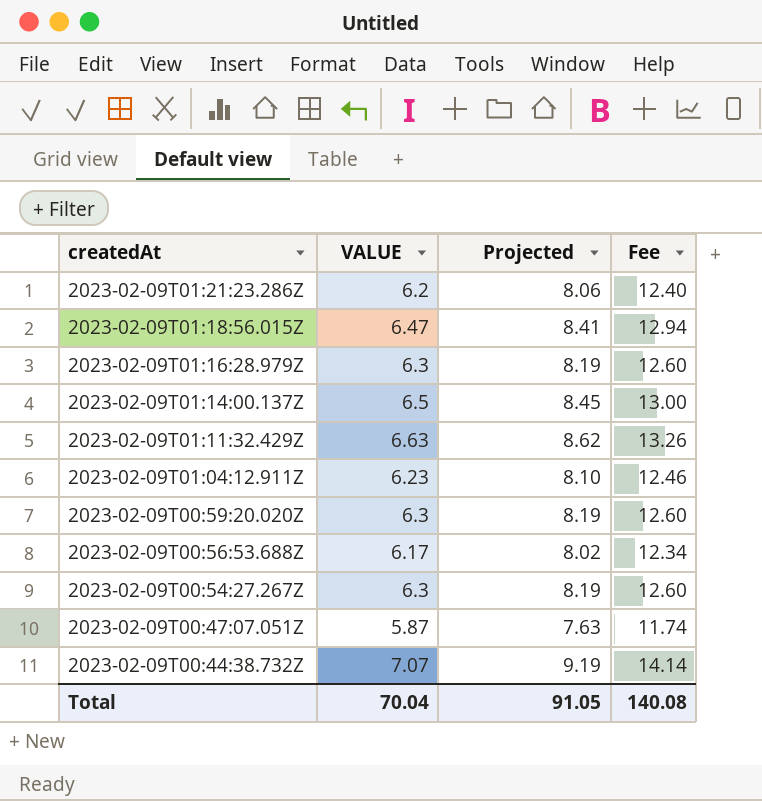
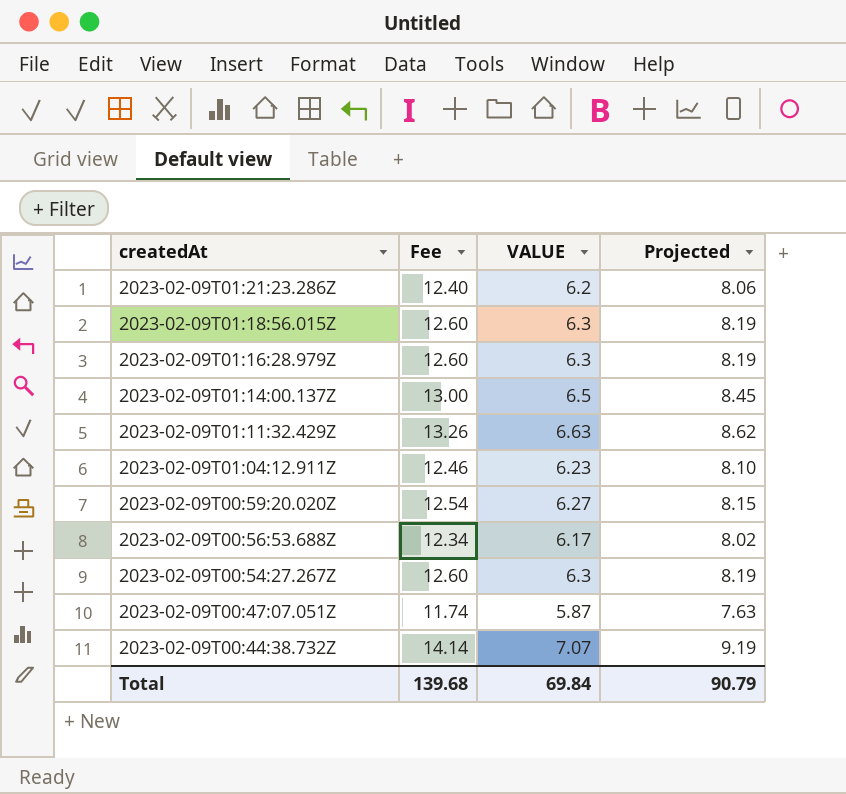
column Fee | position: 4 -> 2
2023-02-09T01:18:56.015Z | Fee: 12.94 -> 12.60
2023-02-09T01:18:56.015Z | VALUE: 6.47 -> 6.3
2023-02-09T01:18:56.015Z | Projected: 8.41 -> 8.19
2023-02-09T00:59:20.020Z | Fee: 12.60 -> 12.54
2023-02-09T00:59:20.020Z | VALUE: 6.3 -> 6.27
2023-02-09T00:59:20.020Z | Projected: 8.19 -> 8.15
Total | Fee: 140.08 -> 139.68
Total | VALUE: 70.04 -> 69.84
Total | Projected: 91.05 -> 90.79

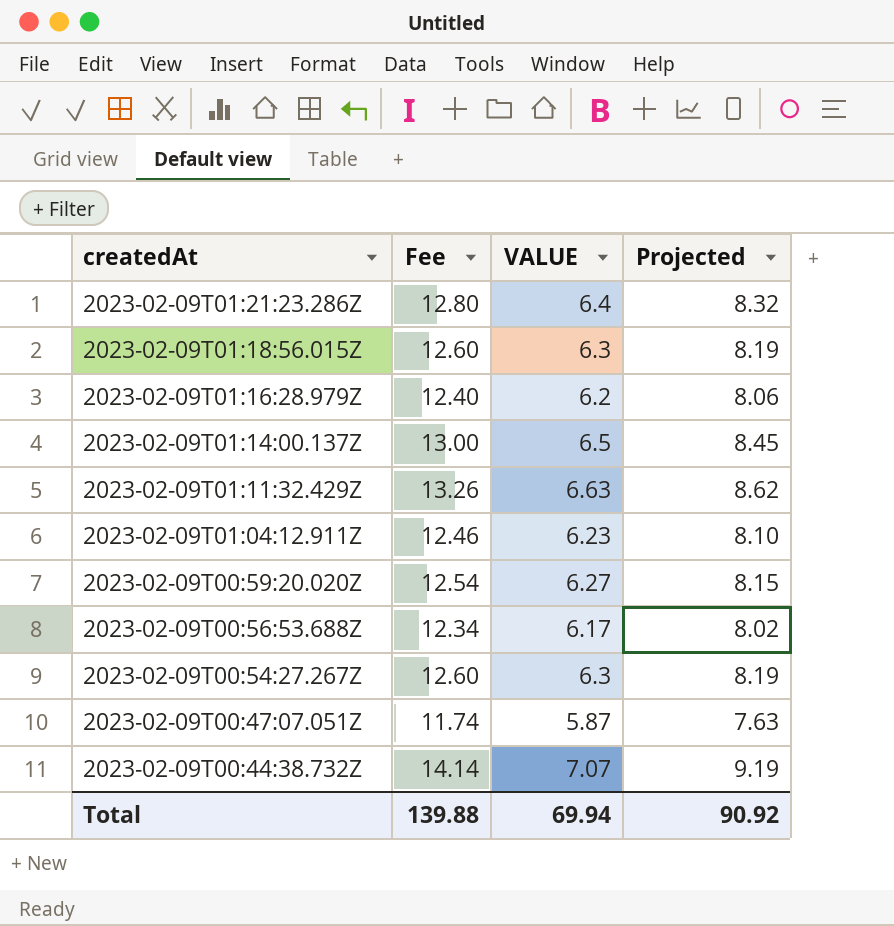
2023-02-09T01:21:23.286Z | Fee: 12.40 -> 12.80
2023-02-09T01:21:23.286Z | VALUE: 6.2 -> 6.4
2023-02-09T01:21:23.286Z | Projected: 8.06 -> 8.32
2023-02-09T01:16:28.979Z | Fee: 12.60 -> 12.40
2023-02-09T01:16:28.979Z | VALUE: 6.3 -> 6.2
2023-02-09T01:16:28.979Z | Projected: 8.19 -> 8.06
Total | Fee: 139.68 -> 139.88
Total | VALUE: 69.84 -> 69.94
Total | Projected: 90.79 -> 90.92

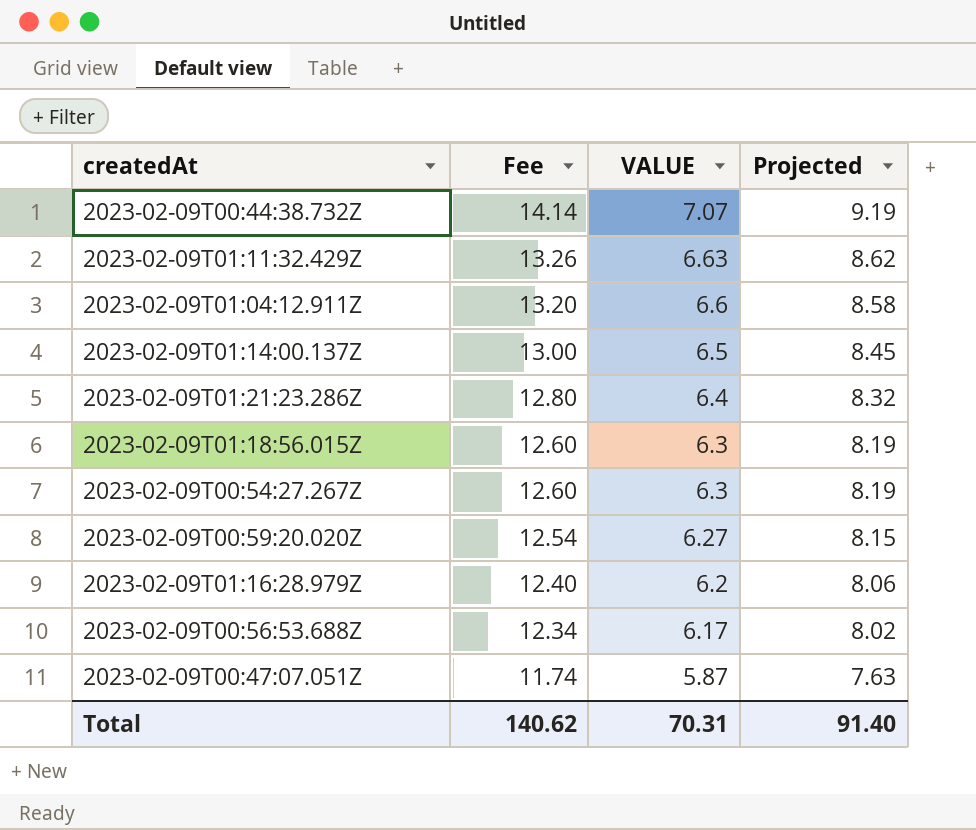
row order: createdAt descending -> Fee descending
2023-02-09T01:04:12.911Z | Fee: 12.46 -> 13.20
2023-02-09T01:04:12.911Z | VALUE: 6.23 -> 6.6
2023-02-09T01:04:12.911Z | Projected: 8.10 -> 8.58
Total | Fee: 139.88 -> 140.62
Total | VALUE: 69.94 -> 70.31
Total | Projected: 90.92 -> 91.40

